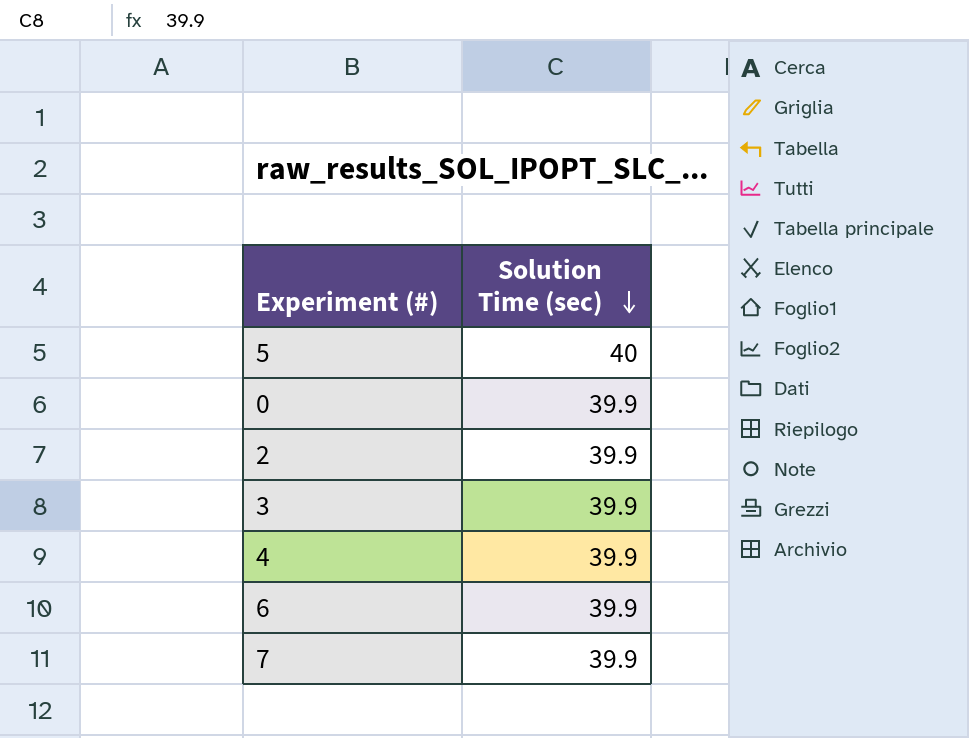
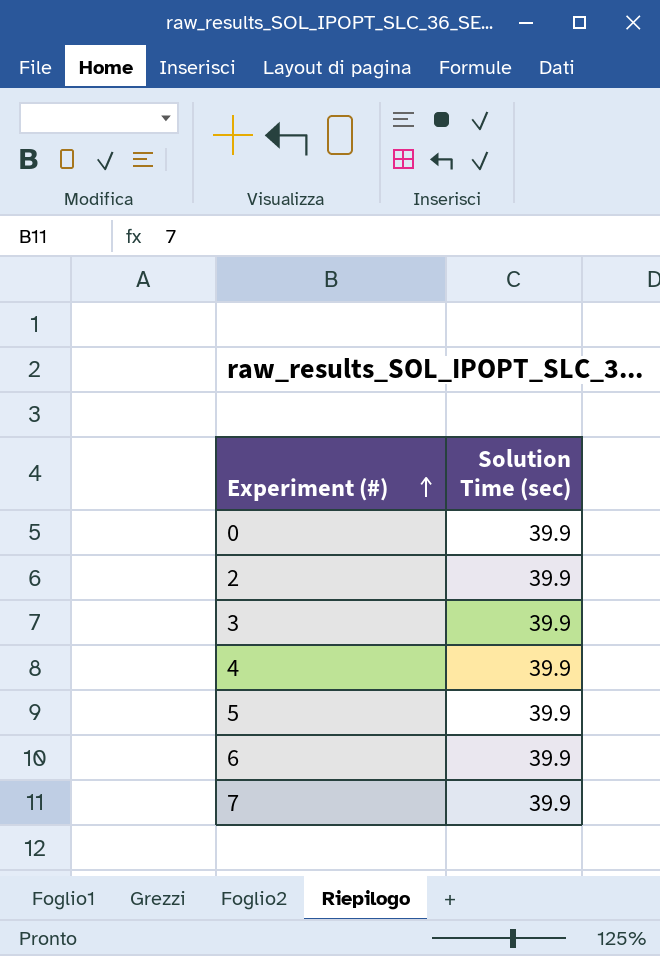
row order: Solution Time (sec) descending -> Experiment (#) ascending
5 | Solution Time (sec): 40 -> 39.9

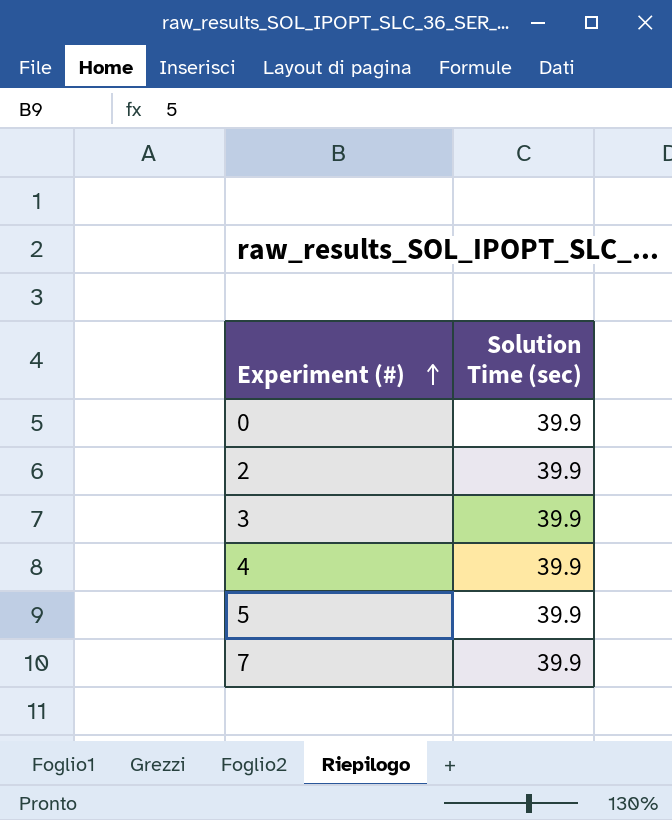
row 6: 39.9 -> none

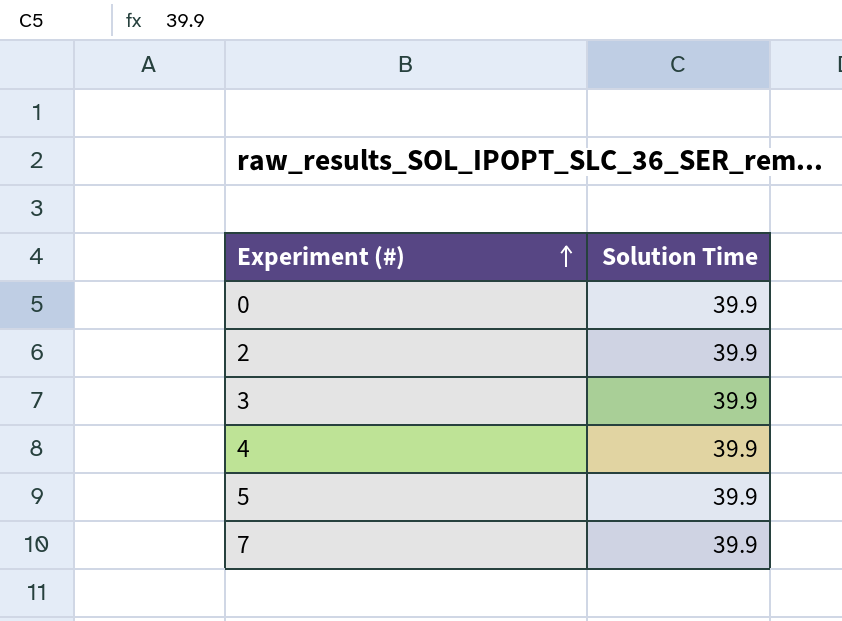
column name: Solution Time (sec) -> Solution Time

